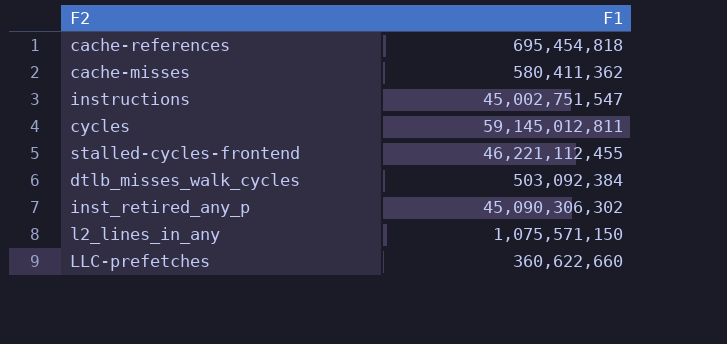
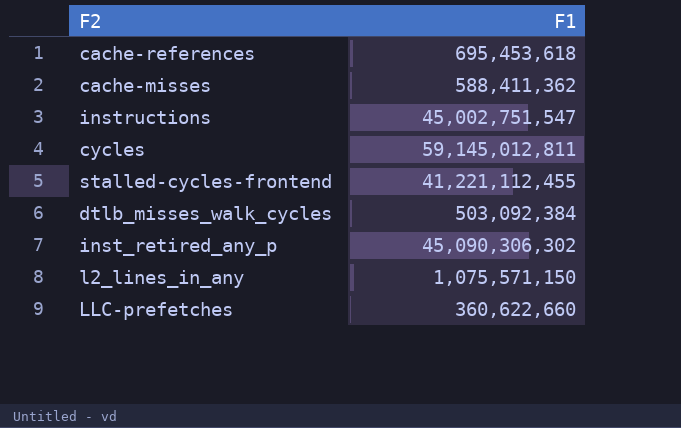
cache-references | F1: 695,454,818 -> 695,453,618
cache-misses | F1: 580,411,362 -> 588,411,362
stalled-cycles-frontend | F1: 46,221,112,455 -> 41,221,112,455

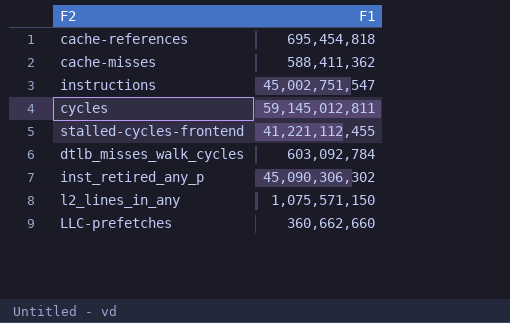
cache-references | F1: 695,453,618 -> 695,454,818
dtlb_misses_walk_cycles | F1: 503,092,384 -> 603,092,784
LLC-prefetches | F1: 360,622,660 -> 360,662,660

